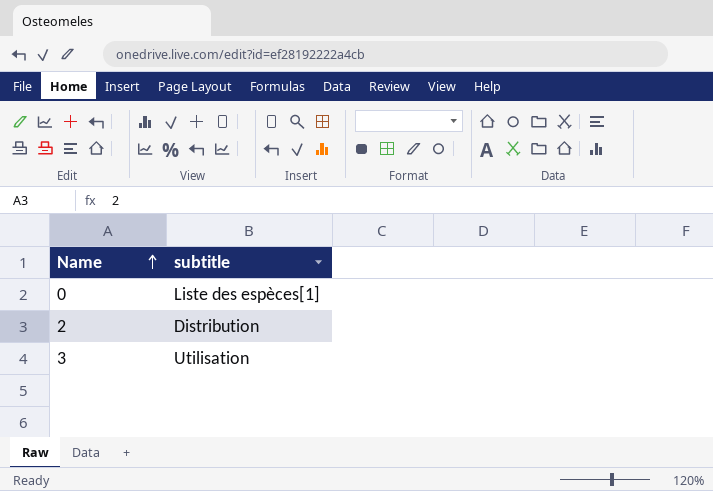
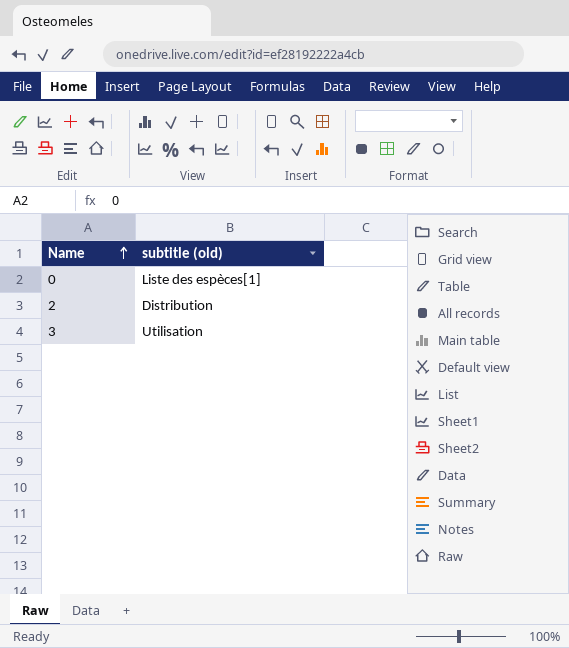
column name: subtitle -> subtitle (old)

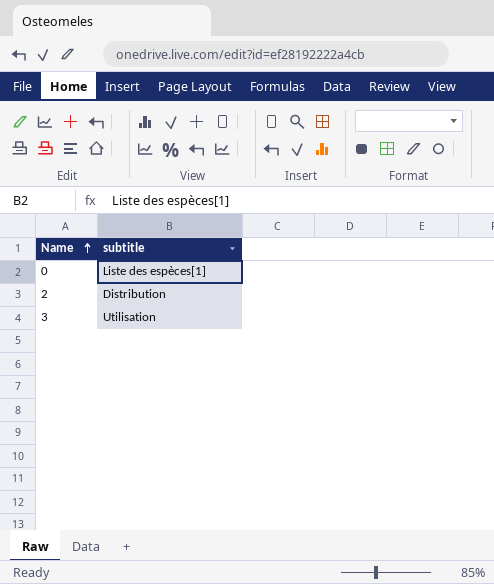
column name: subtitle (old) -> subtitle

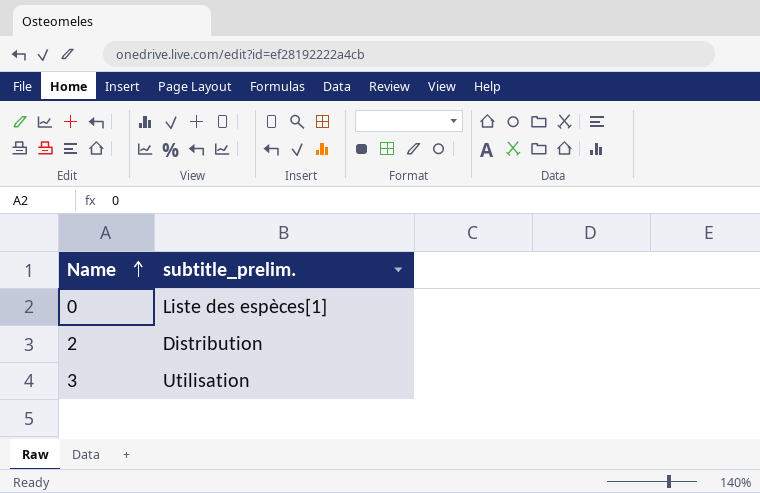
column name: subtitle -> subtitle_prelim.

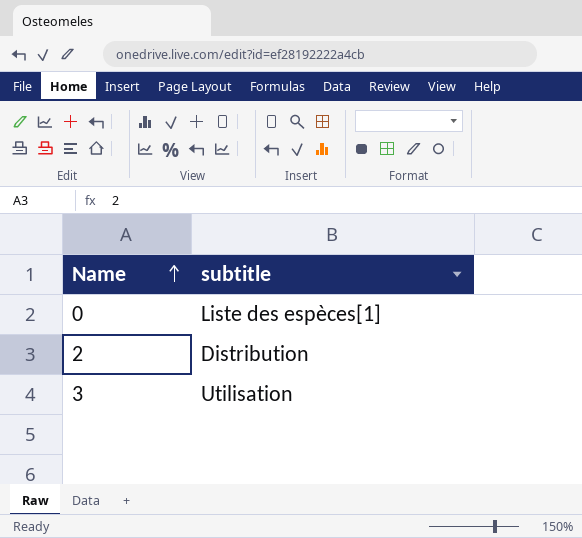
column name: subtitle_prelim. -> subtitle

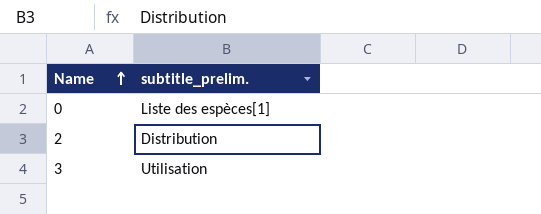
column name: subtitle -> subtitle_prelim.

